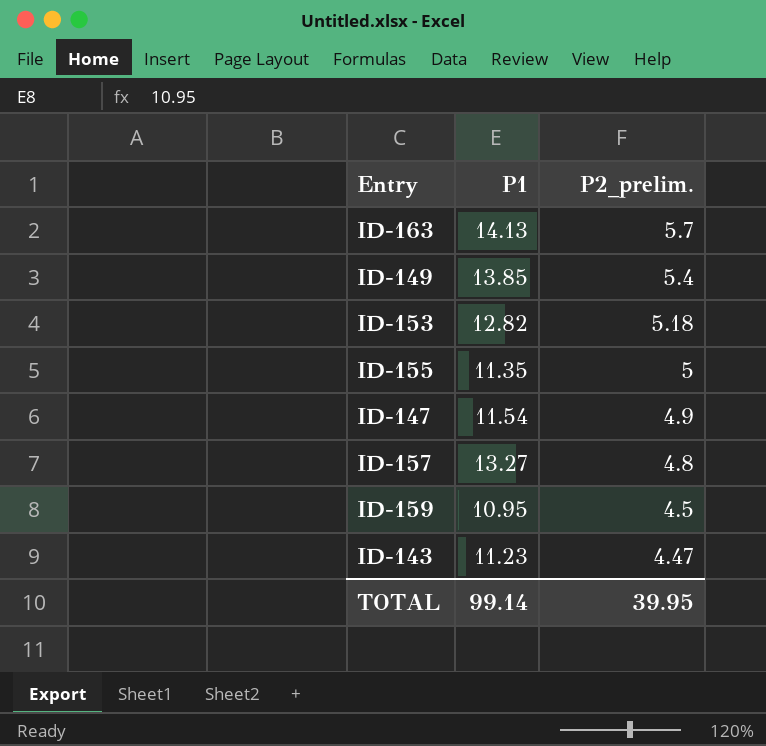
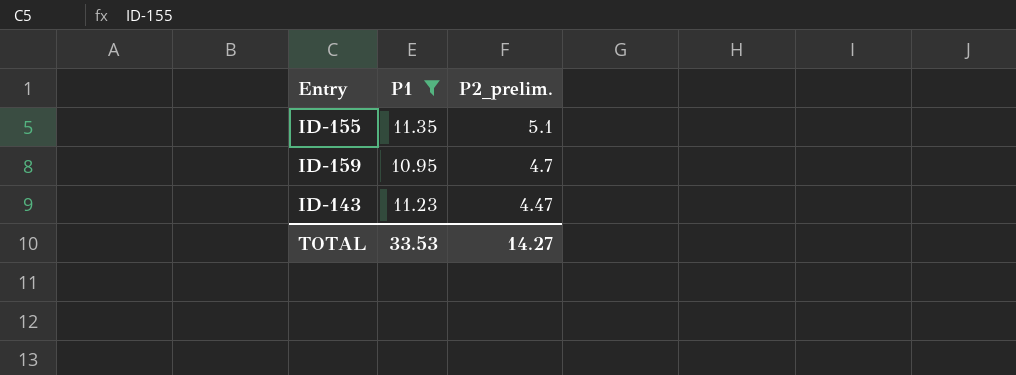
filter: none -> P1 <= 11.35
ID-155 | P2_prelim.: 5 -> 5.1
ID-159 | P2_prelim.: 4.5 -> 4.7
TOTAL | P1: 99.14 -> 33.53
TOTAL | P2_prelim.: 39.95 -> 14.27

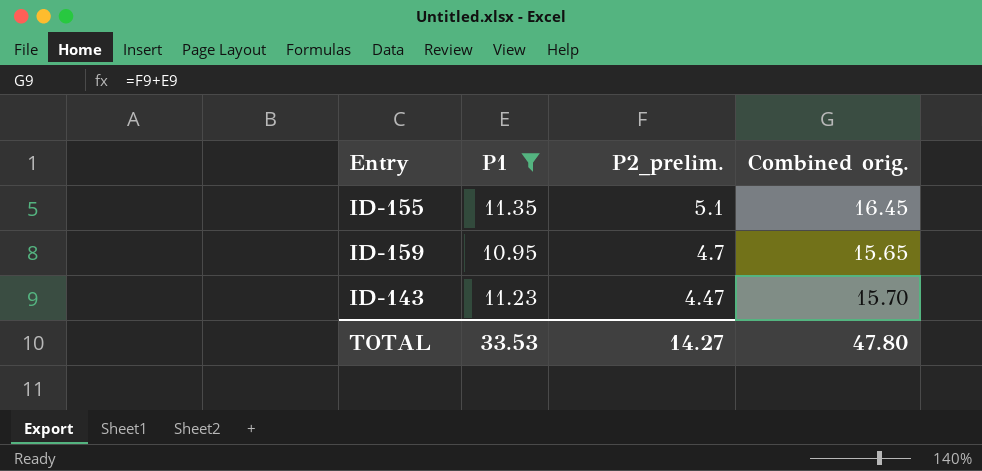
column Combined orig. | formula: none -> [P1] + [P2_prelim.]

